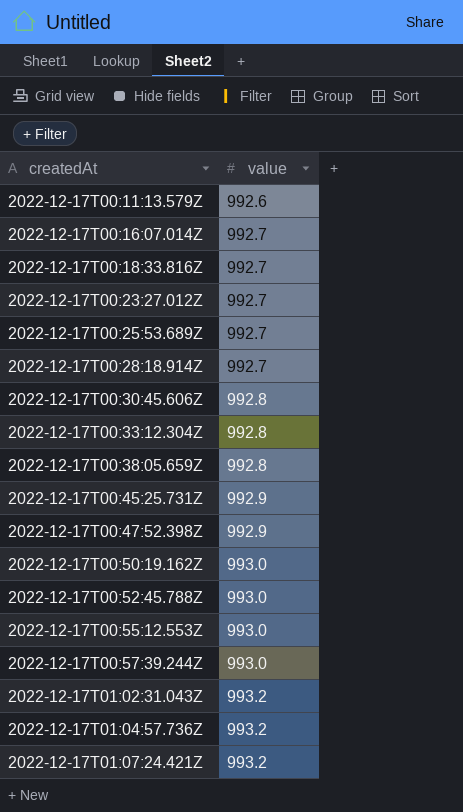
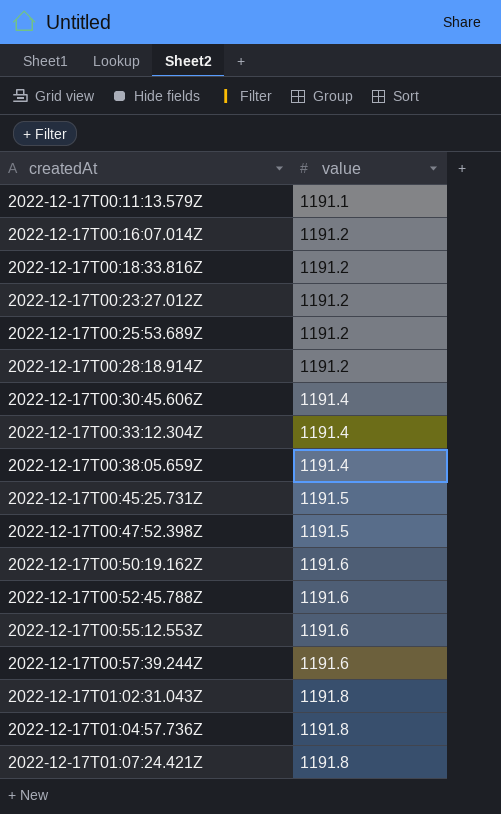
2022-12-17T00:11:13.579Z | value: 992.6 -> 1191.1
2022-12-17T00:16:07.014Z | value: 992.7 -> 1191.2
2022-12-17T00:18:33.816Z | value: 992.7 -> 1191.2
2022-12-17T00:23:27.012Z | value: 992.7 -> 1191.2
2022-12-17T00:25:53.689Z | value: 992.7 -> 1191.2
2022-12-17T00:28:18.914Z | value: 992.7 -> 1191.2
2022-12-17T00:30:45.606Z | value: 992.8 -> 1191.4
2022-12-17T00:33:12.304Z | value: 992.8 -> 1191.4
2022-12-17T00:38:05.659Z | value: 992.8 -> 1191.4
2022-12-17T00:45:25.731Z | value: 992.9 -> 1191.5
2022-12-17T00:47:52.398Z | value: 992.9 -> 1191.5
2022-12-17T00:50:19.162Z | value: 993.0 -> 1191.6
2022-12-17T00:52:45.788Z | value: 993.0 -> 1191.6
2022-12-17T00:55:12.553Z | value: 993.0 -> 1191.6
2022-12-17T00:57:39.244Z | value: 993.0 -> 1191.6
2022-12-17T01:02:31.043Z | value: 993.2 -> 1191.8
2022-12-17T01:04:57.736Z | value: 993.2 -> 1191.8
2022-12-17T01:07:24.421Z | value: 993.2 -> 1191.8

